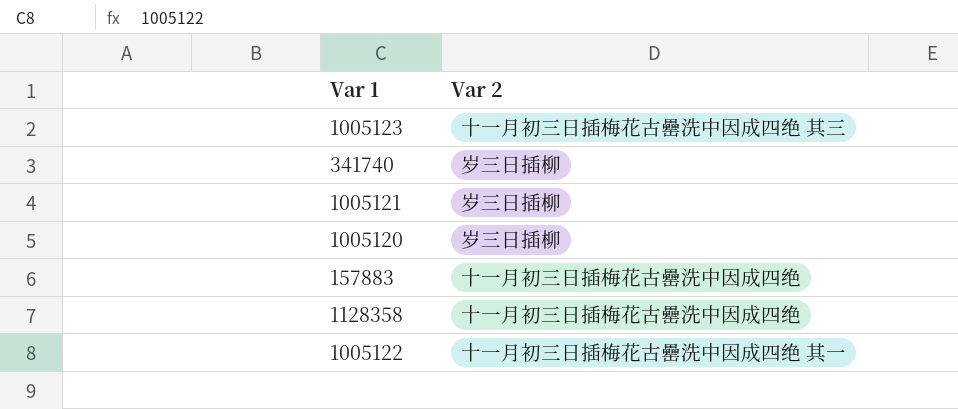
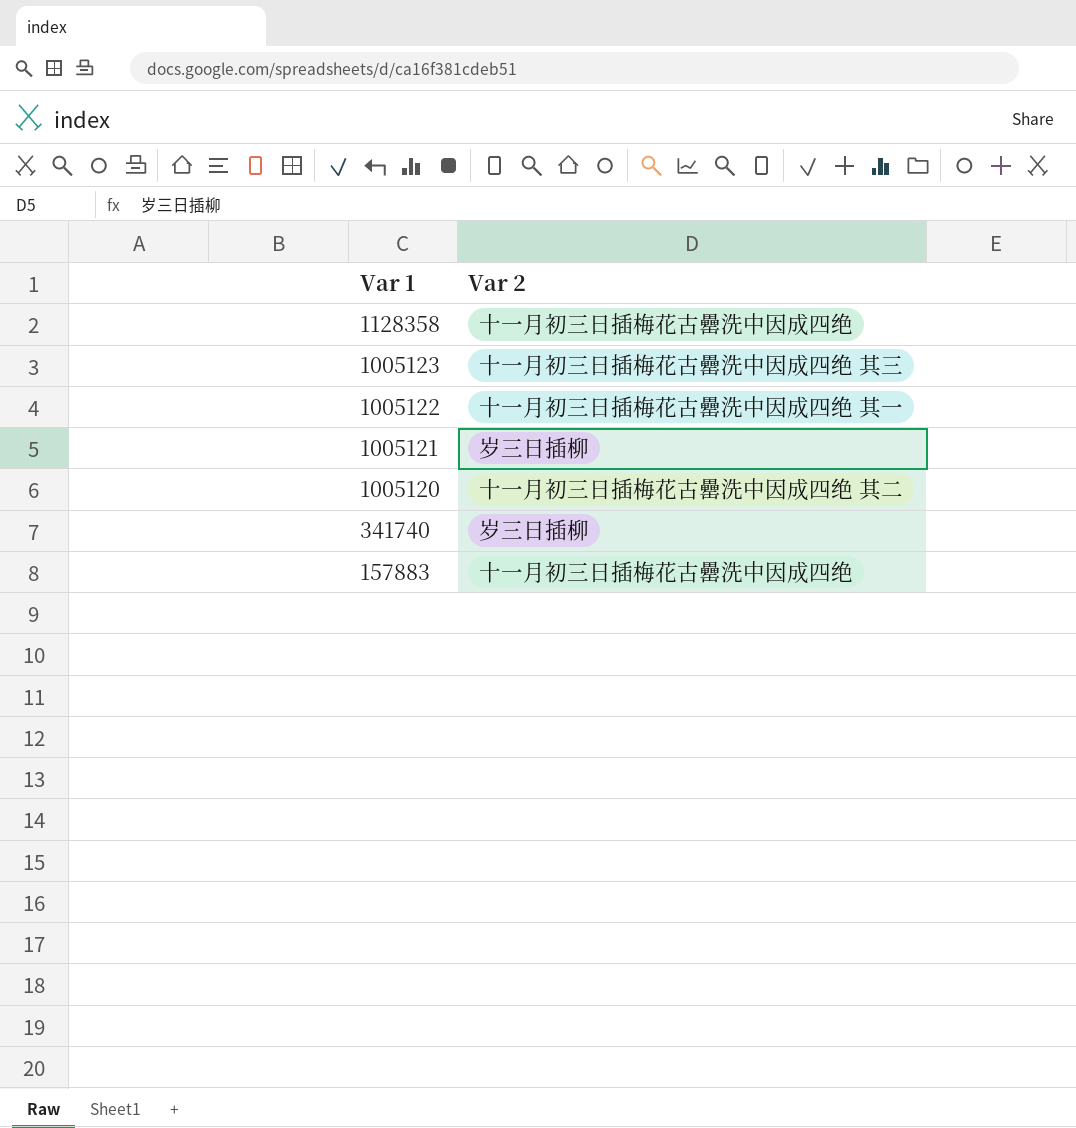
row order: none -> Var 1 descending
1005120 | Var 2: 岁三日插柳 -> 十一月初三日插梅花古罍洗中因成四绝 其二

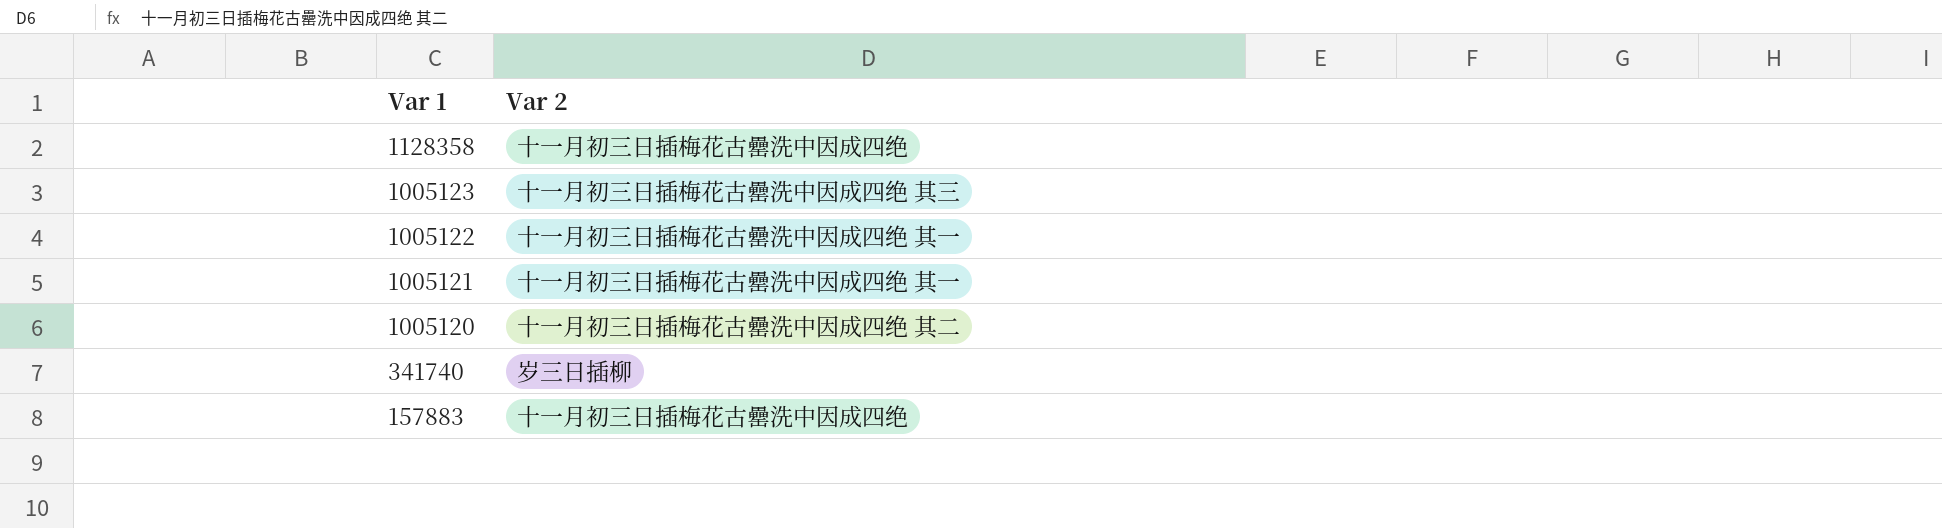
1005121 | Var 2: 岁三日插柳 -> 十一月初三日插梅花古罍洗中因成四绝 其一

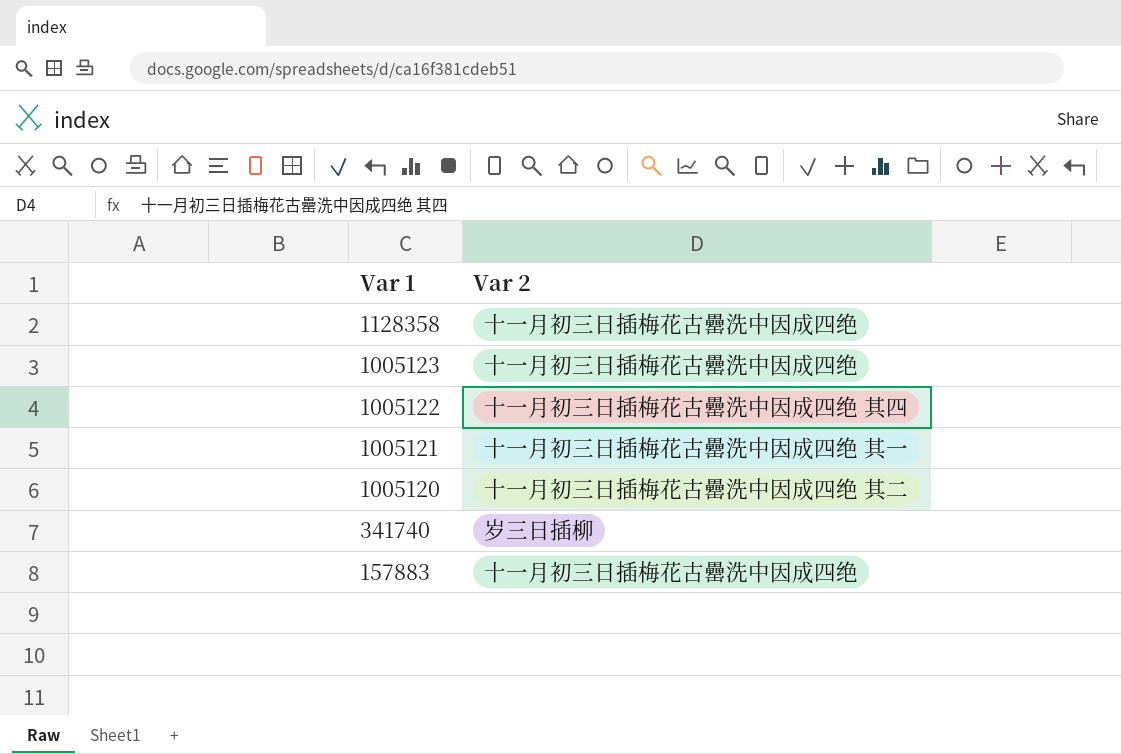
1005123 | Var 2: 十一月初三日插梅花古罍洗中因成四绝 其三 -> 十一月初三日插梅花古罍洗中因成四绝
1005122 | Var 2: 十一月初三日插梅花古罍洗中因成四绝 其一 -> 十一月初三日插梅花古罍洗中因成四绝 其四

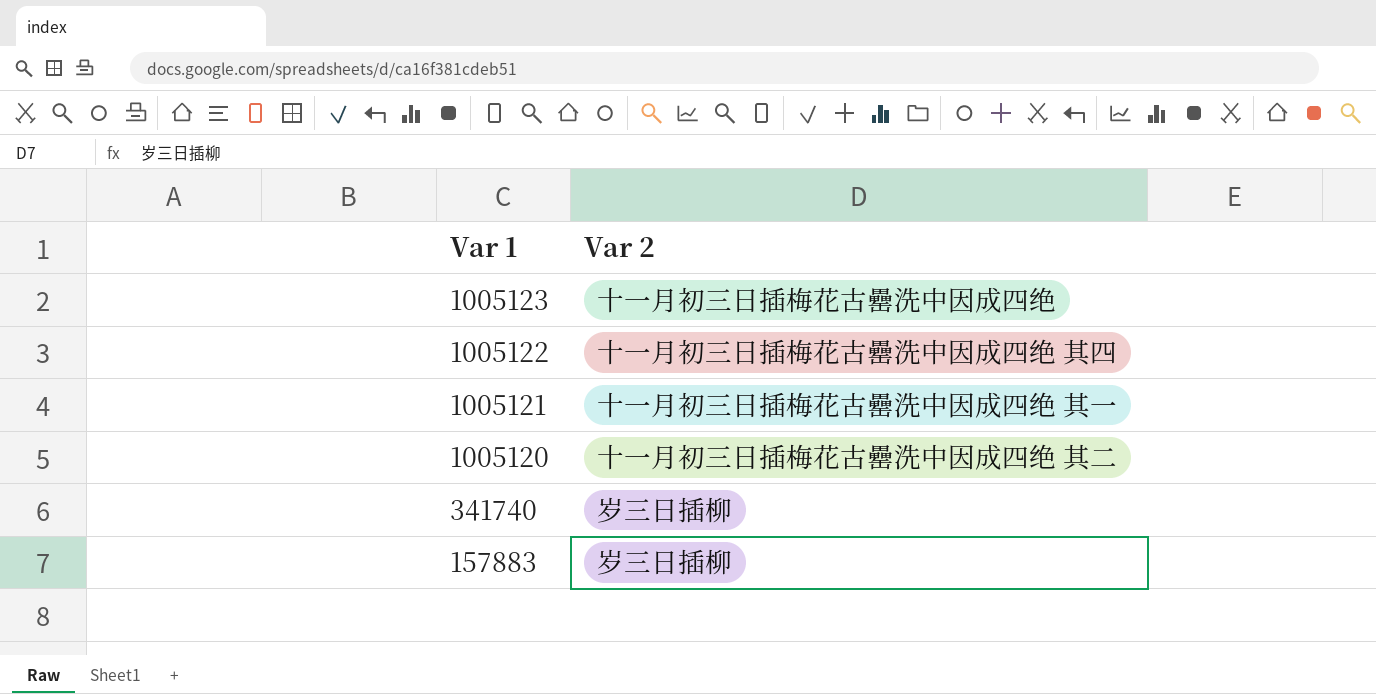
row 1128358: 十一月初三日插梅花古罍洗中因成四绝 -> none
157883 | Var 2: 十一月初三日插梅花古罍洗中因成四绝 -> 岁三日插柳

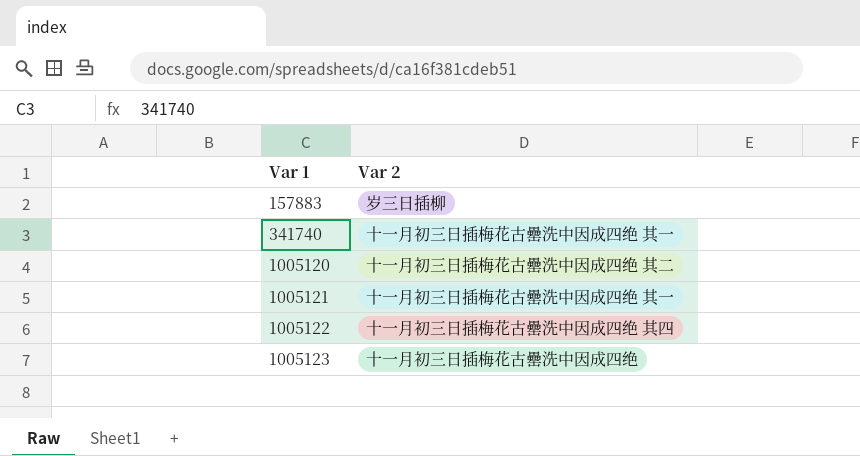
row order: Var 1 descending -> Var 1 ascending
341740 | Var 2: 岁三日插柳 -> 十一月初三日插梅花古罍洗中因成四绝 其一

